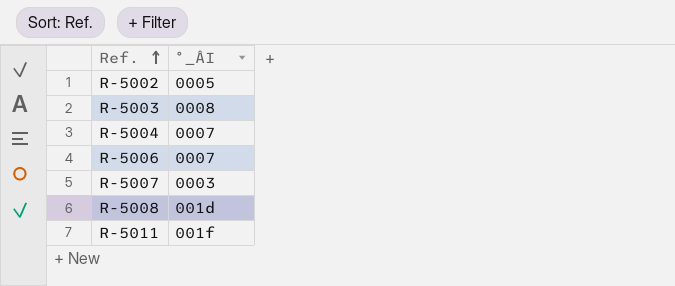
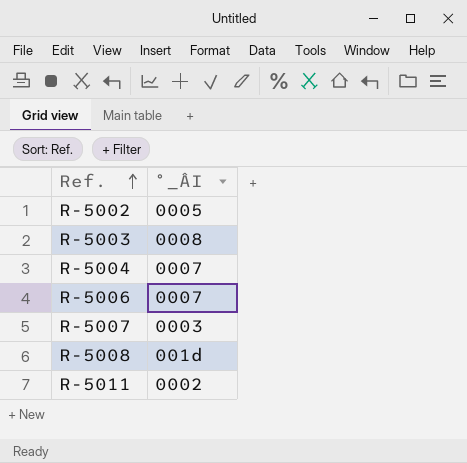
R-5011 | °_ÂI: 001f -> 0002

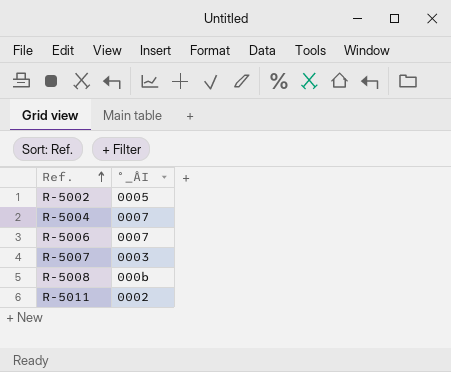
row R-5003: 0008 -> none
R-5008 | °_ÂI: 001d -> 000b

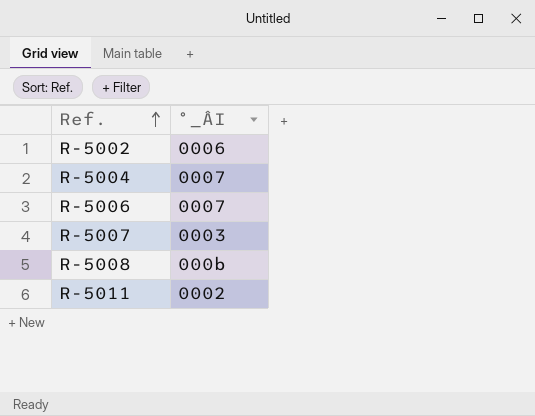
R-5002 | °_ÂI: 0005 -> 0006

